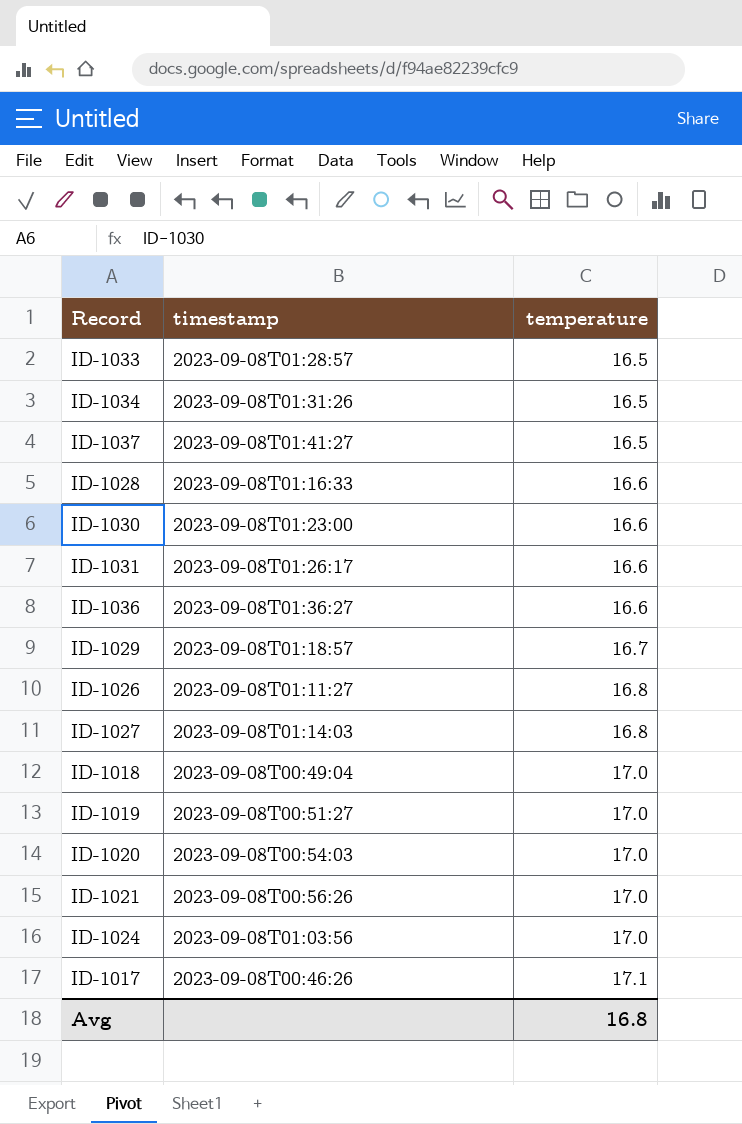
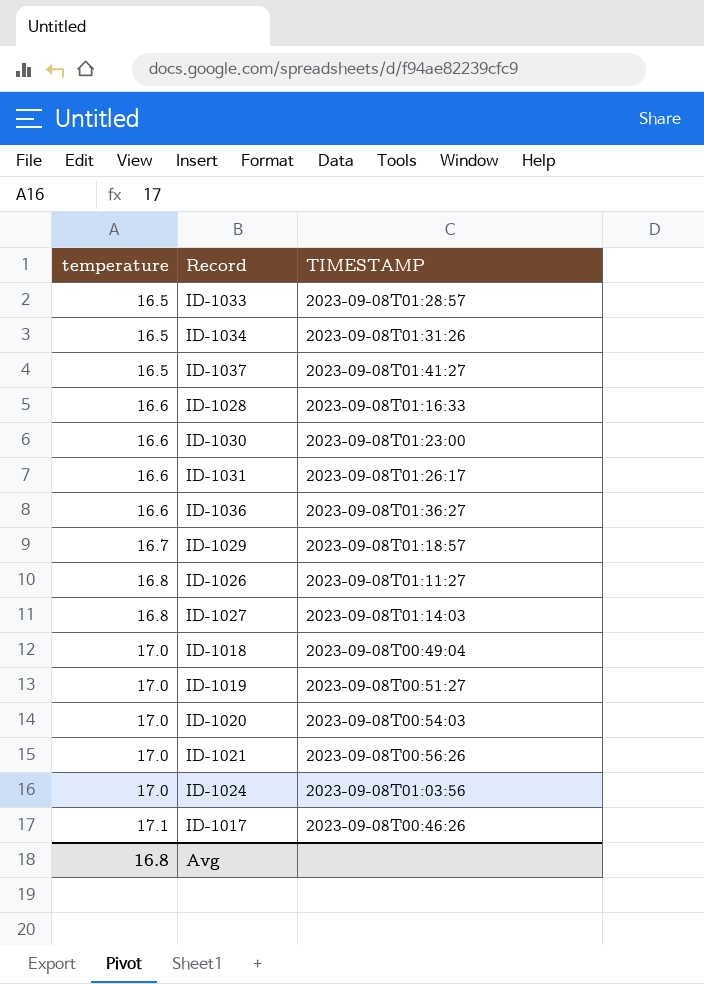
column temperature | position: 3 -> 1
column name: timestamp -> TIMESTAMP

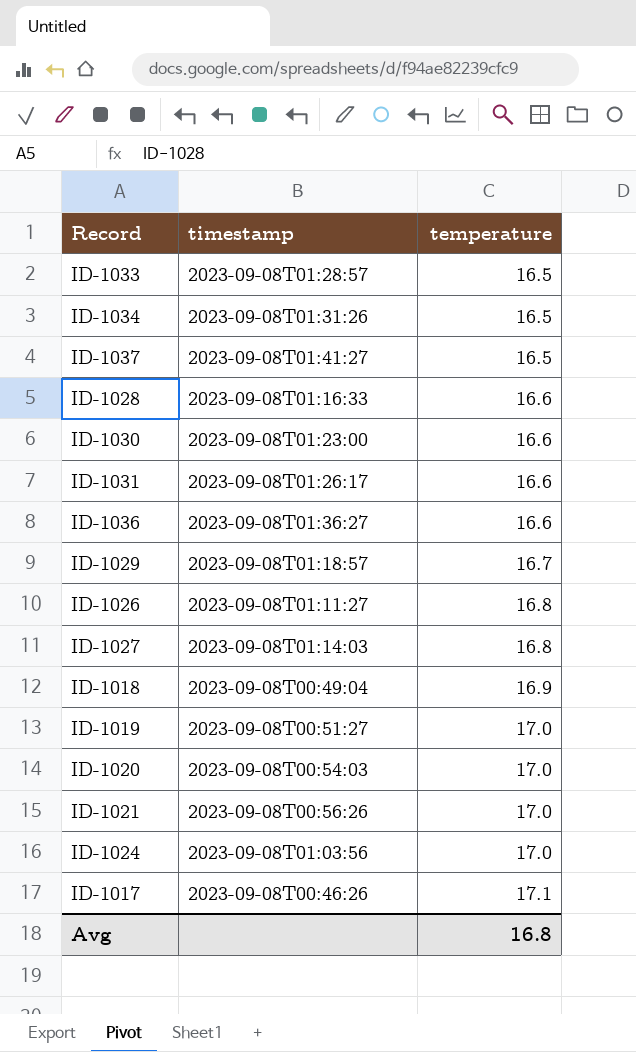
column name: TIMESTAMP -> timestamp
column temperature | position: 1 -> 3
ID-1018 | temperature: 17.0 -> 16.9

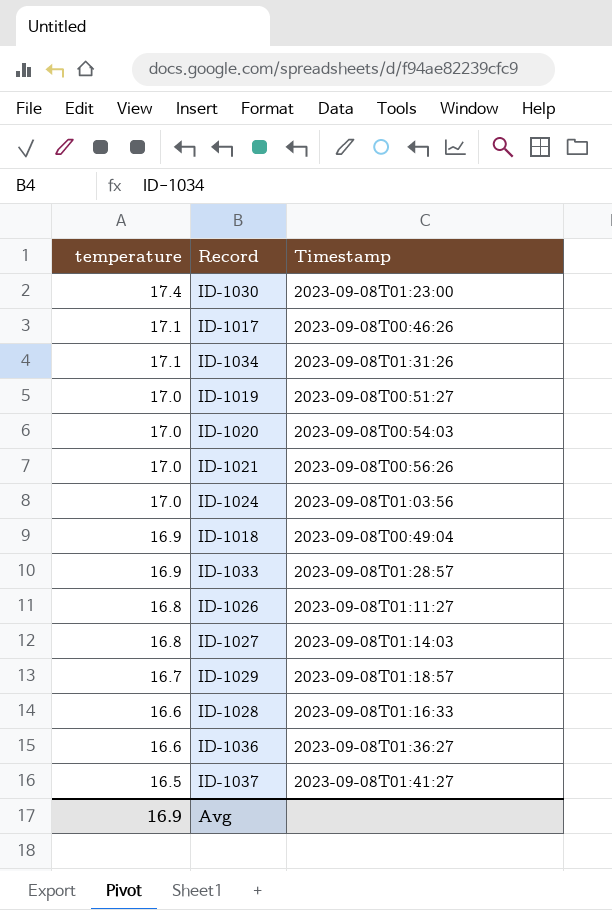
row order: temperature ascending -> temperature descending
column temperature | position: 3 -> 1
column name: timestamp -> Timestamp
row ID-1031: 2023-09-08T01:26:17 | 16.6 -> none
ID-1030 | temperature: 16.6 -> 17.4
ID-1034 | temperature: 16.5 -> 17.1
ID-1033 | temperature: 16.5 -> 16.9
Avg | temperature: 16.8 -> 16.9

